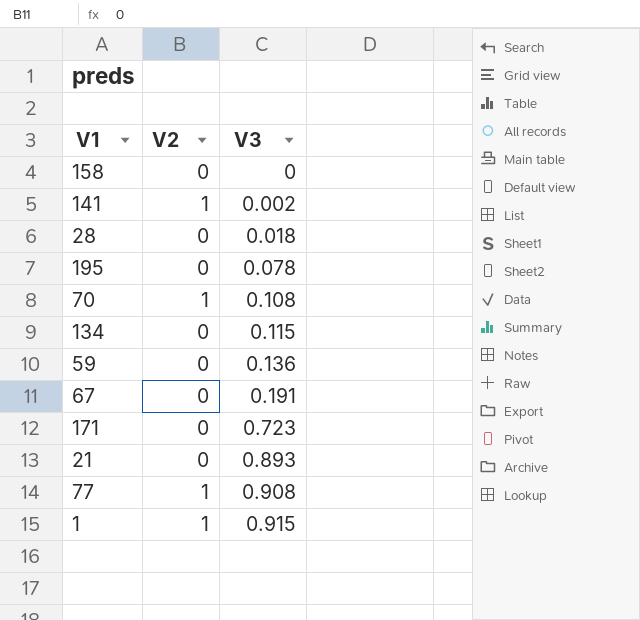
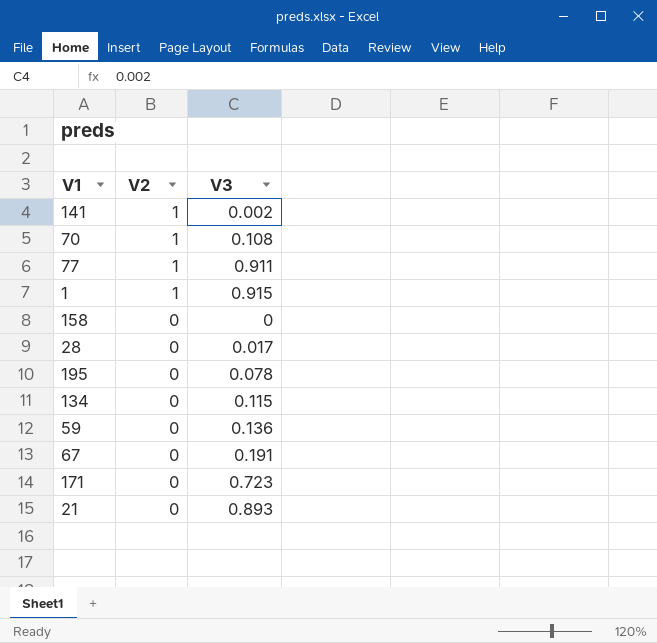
row order: V3 ascending -> V2 descending
77 | V3: 0.908 -> 0.911
28 | V3: 0.018 -> 0.017

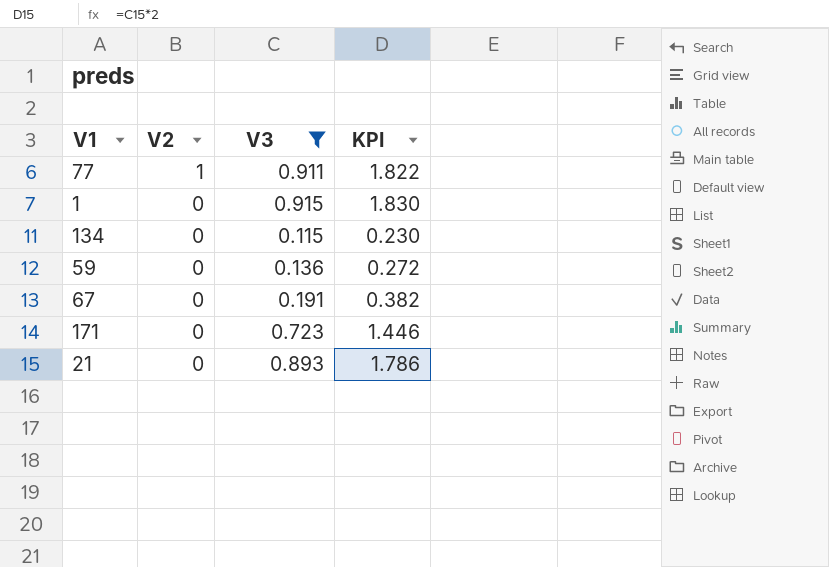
filter: none -> V3 >= 0.115
column KPI | formula: none -> [V3] * 2
1 | V2: 1 -> 0

